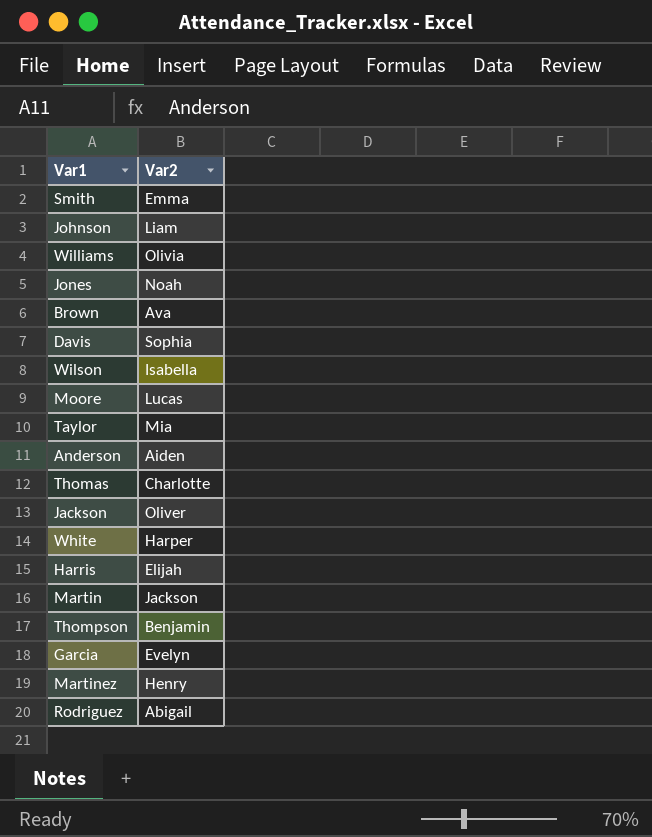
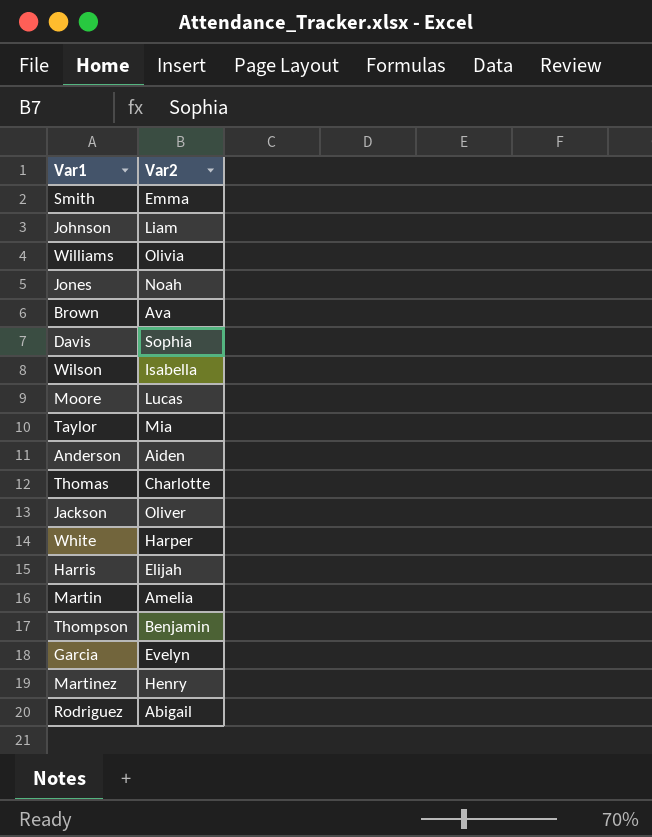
Martin | Var2: Jackson -> Amelia

